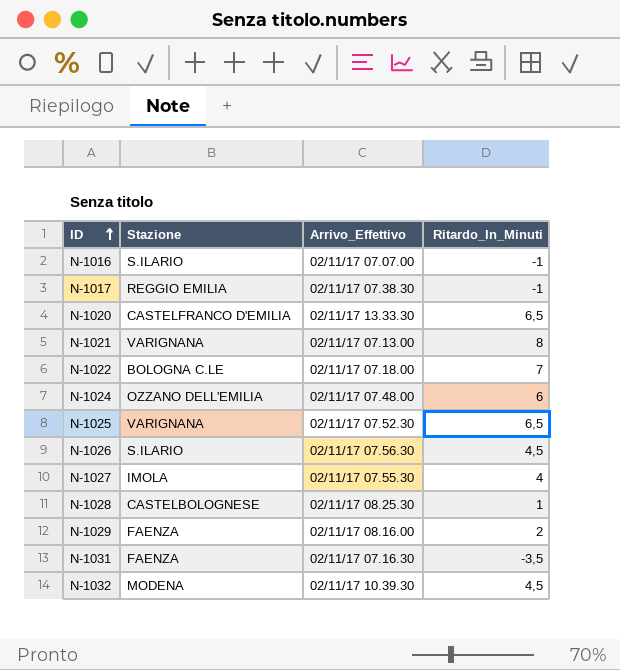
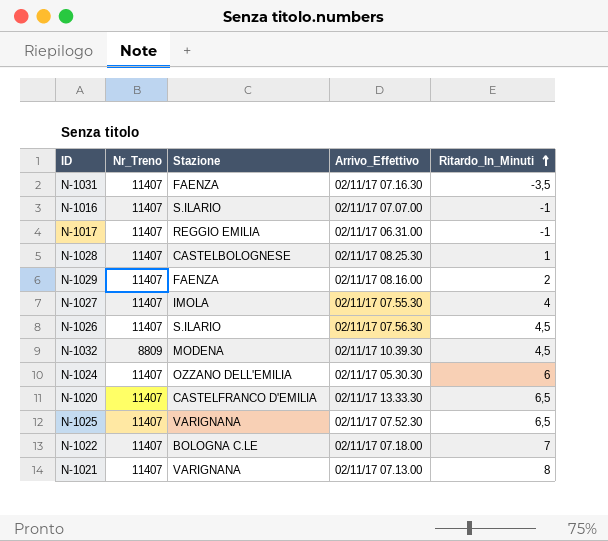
row order: ID ascending -> Ritardo_In_Minuti ascending
column Nr_Treno | position: none -> 2
N-1017 | Arrivo_Effettivo: 02/11/17 07.38.30 -> 02/11/17 06.31.00
N-1024 | Arrivo_Effettivo: 02/11/17 07.48.00 -> 02/11/17 05.30.30

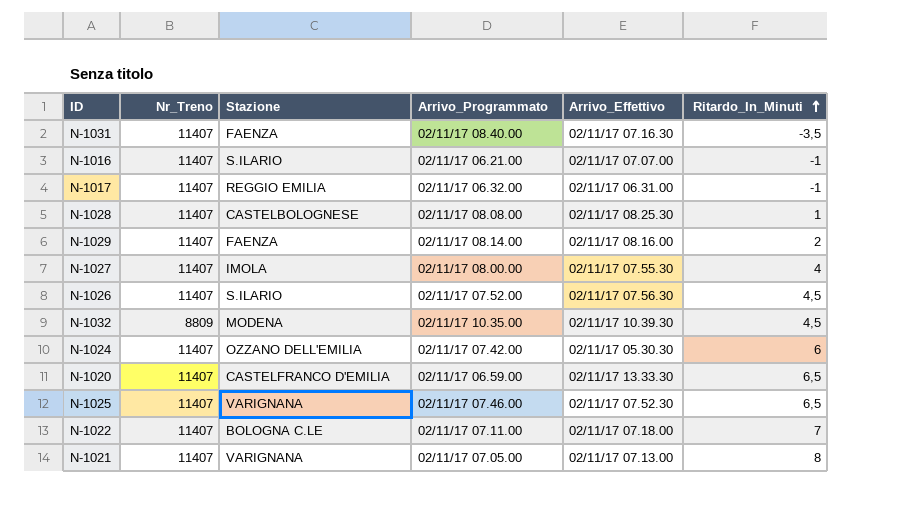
column Arrivo_Programmato | position: none -> 4

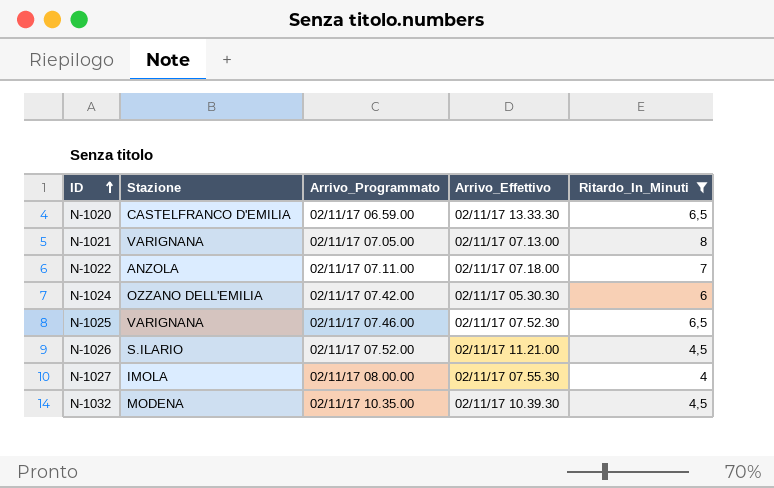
filter: none -> Ritardo_In_Minuti >= 4
row order: Ritardo_In_Minuti ascending -> ID ascending
column Nr_Treno | position: 2 -> none
N-1022 | Stazione: BOLOGNA C.LE -> ANZOLA
N-1026 | Arrivo_Effettivo: 02/11/17 07.56.30 -> 02/11/17 11.21.00

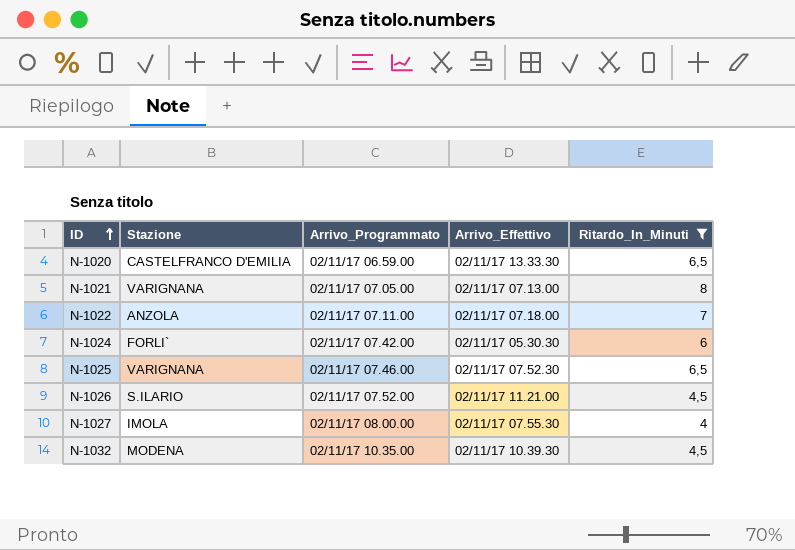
N-1024 | Stazione: OZZANO DELL'EMILIA -> FORLI`

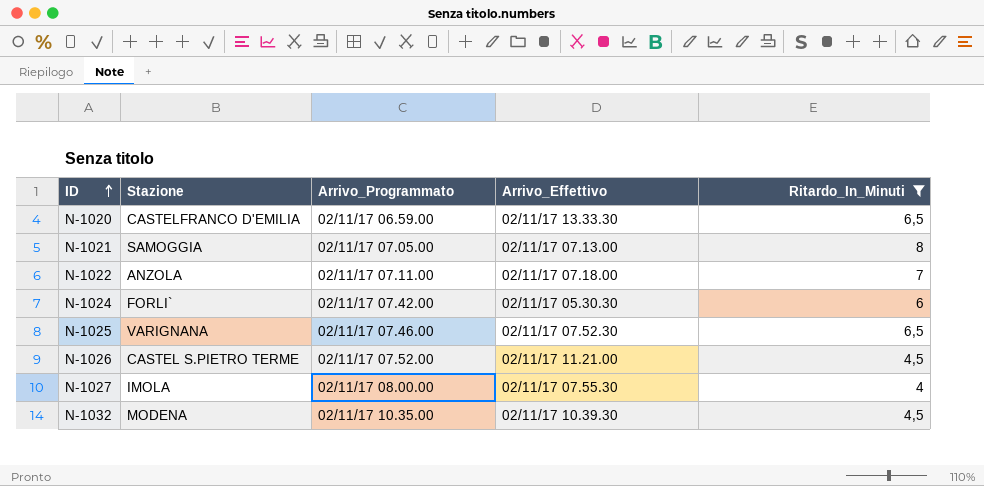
N-1021 | Stazione: VARIGNANA -> SAMOGGIA
N-1026 | Stazione: S.ILARIO -> CASTEL S.PIETRO TERME

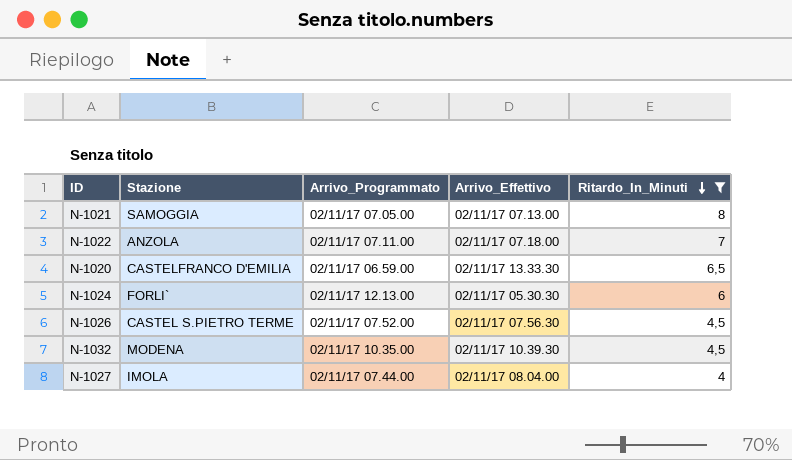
row order: ID ascending -> Ritardo_In_Minuti descending
row N-1025: VARIGNANA | 02/11/17 07.46.00 | 02/11/17 07.52.30 | 6,5 -> none
N-1024 | Arrivo_Programmato: 02/11/17 07.42.00 -> 02/11/17 12.13.00
N-1026 | Arrivo_Effettivo: 02/11/17 11.21.00 -> 02/11/17 07.56.30
N-1027 | Arrivo_Programmato: 02/11/17 08.00.00 -> 02/11/17 07.44.00
N-1027 | Arrivo_Effettivo: 02/11/17 07.55.30 -> 02/11/17 08.04.00

